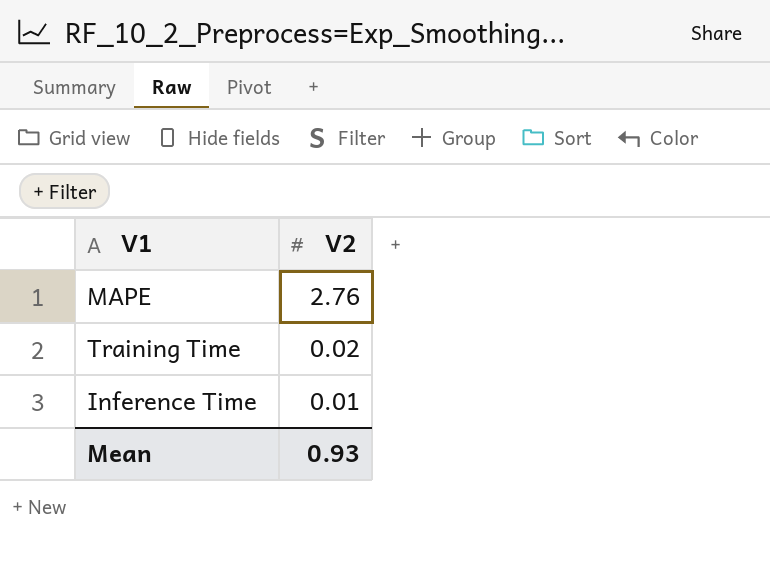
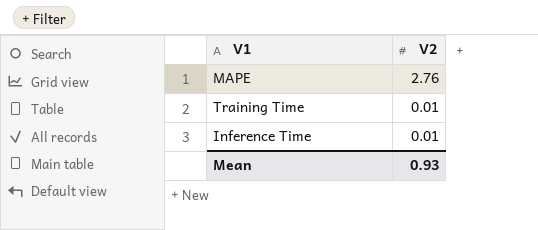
Training Time | V2: 0.02 -> 0.01

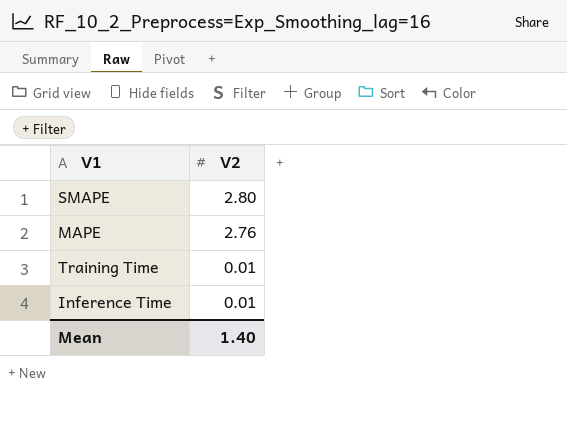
row SMAPE: none -> 2.80
Mean | V2: 0.93 -> 1.40

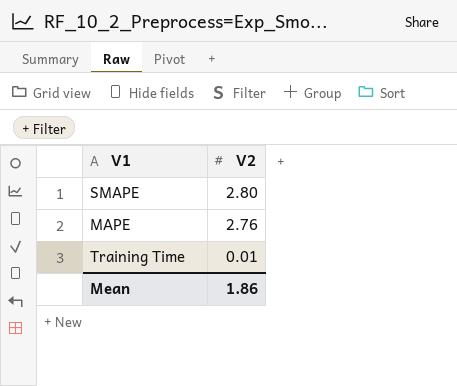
row Inference Time: 0.01 -> none
Mean | V2: 1.40 -> 1.86

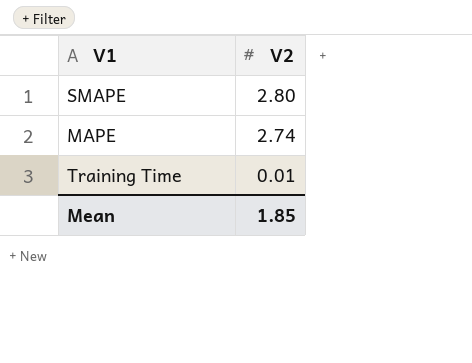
MAPE | V2: 2.76 -> 2.74
Mean | V2: 1.86 -> 1.85

